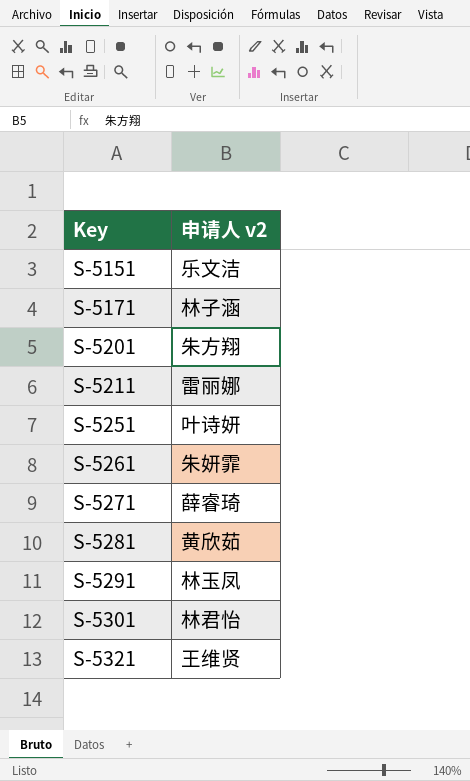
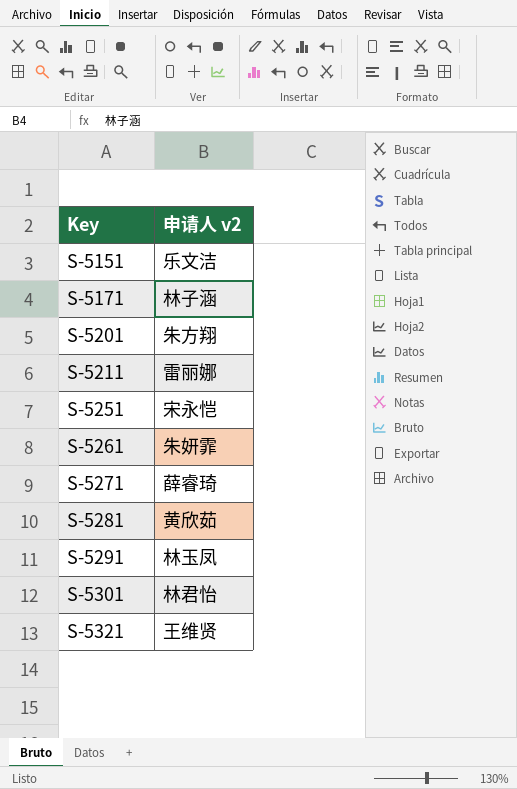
S-5251 | 申请人 v2: 叶诗妍 -> 宋永恺

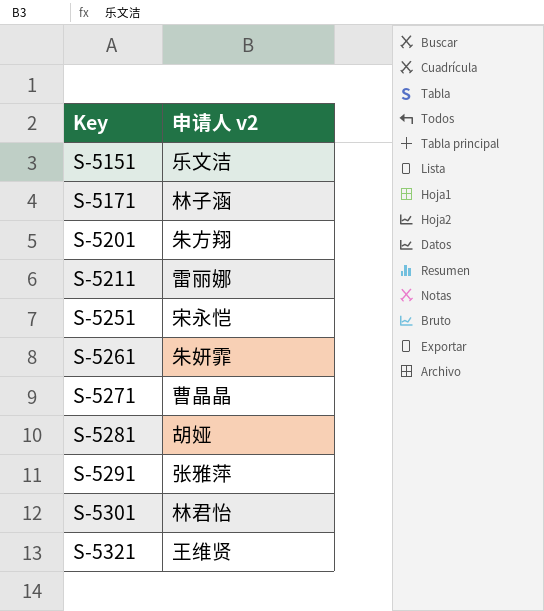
S-5271 | 申请人 v2: 薛睿琦 -> 曹晶晶
S-5281 | 申请人 v2: 黄欣茹 -> 胡娅
S-5291 | 申请人 v2: 林玉凤 -> 张雅萍

